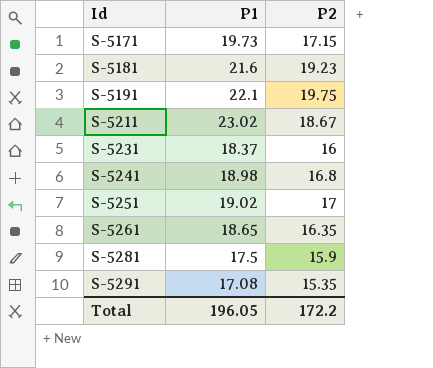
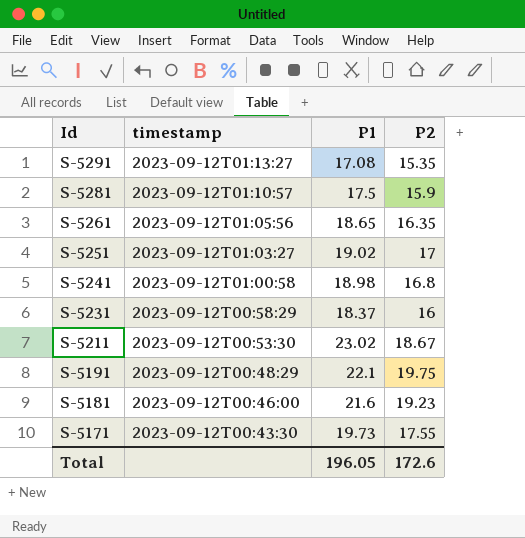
row order: Id ascending -> Id descending
column timestamp | position: none -> 2
S-5171 | P2: 17.15 -> 17.55
Total | P2: 172.2 -> 172.6

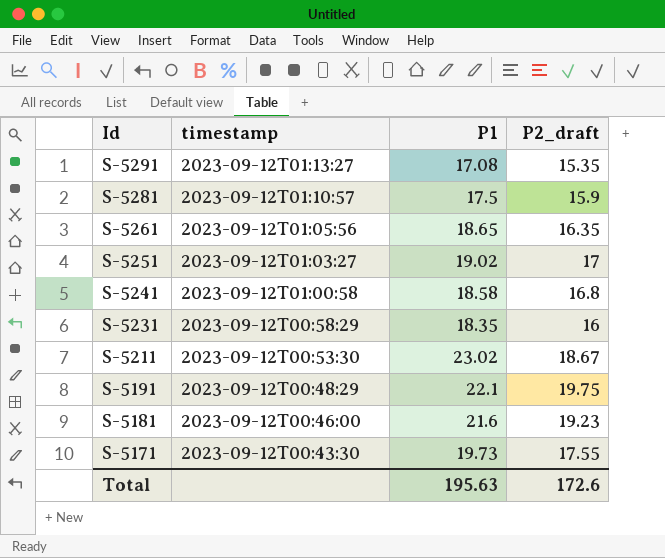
column name: P2 -> P2_draft
S-5241 | P1: 18.98 -> 18.58
S-5231 | P1: 18.37 -> 18.35
Total | P1: 196.05 -> 195.63

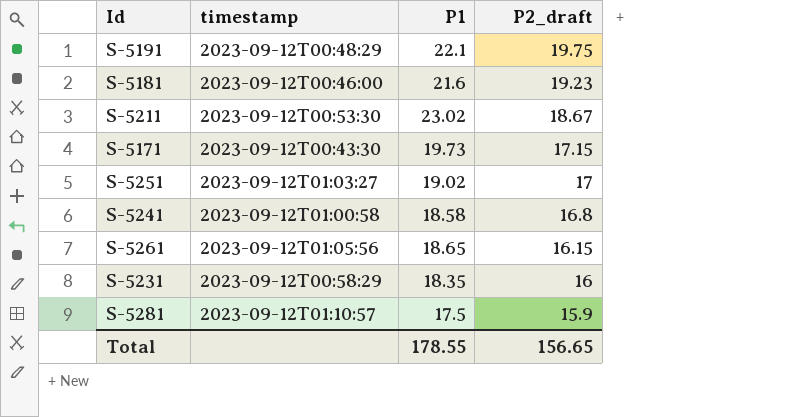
row order: Id descending -> P2_draft descending
row S-5291: 2023-09-12T01:13:27 | 17.08 | 15.35 -> none
S-5171 | P2_draft: 17.55 -> 17.15
S-5261 | P2_draft: 16.35 -> 16.15
Total | P1: 195.63 -> 178.55
Total | P2_draft: 172.6 -> 156.65

